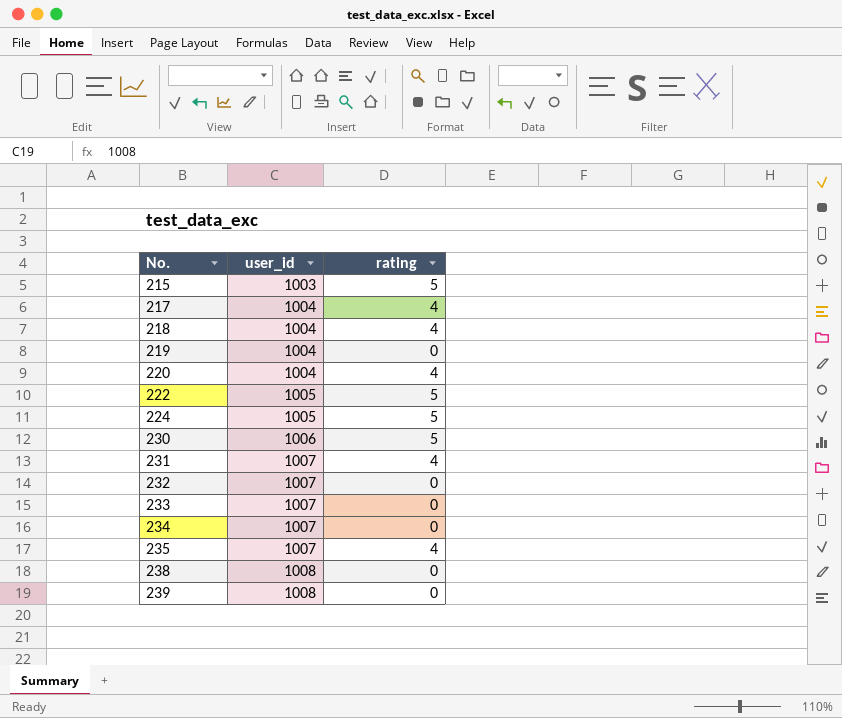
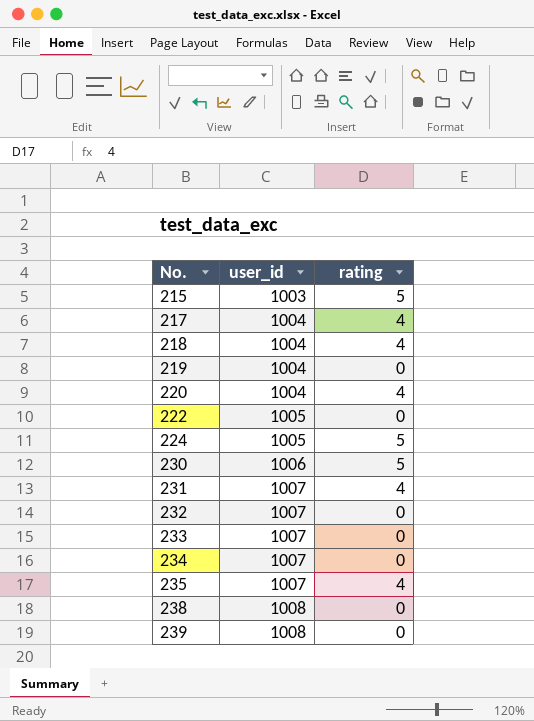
222 | rating: 5 -> 0

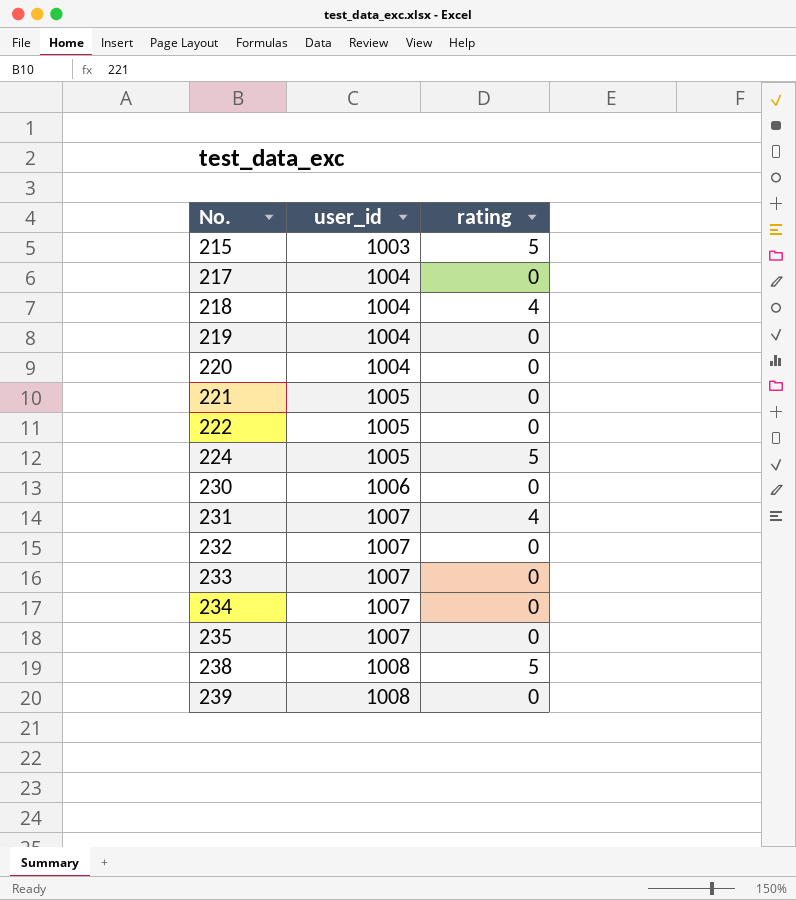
217 | rating: 4 -> 0
220 | rating: 4 -> 0
row 221: none -> 1005 | 0
230 | rating: 5 -> 0
235 | rating: 4 -> 0
238 | rating: 0 -> 5

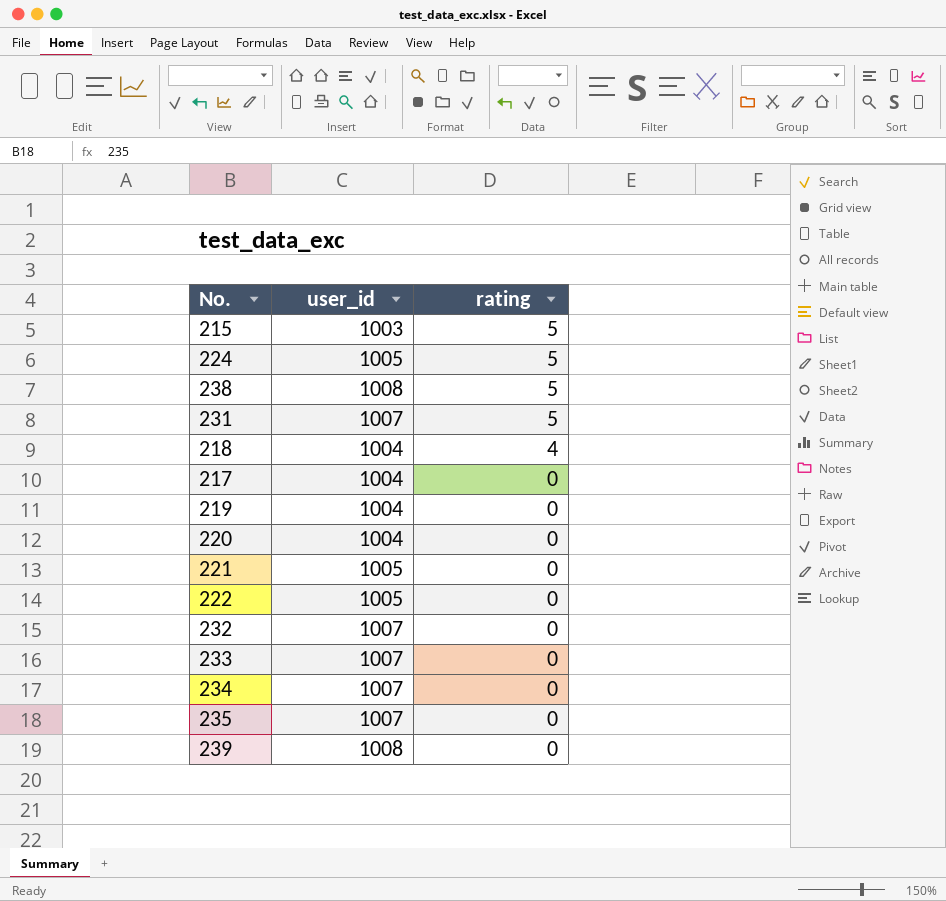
row order: No. ascending -> rating descending
row 230: 1006 | 0 -> none
231 | rating: 4 -> 5

